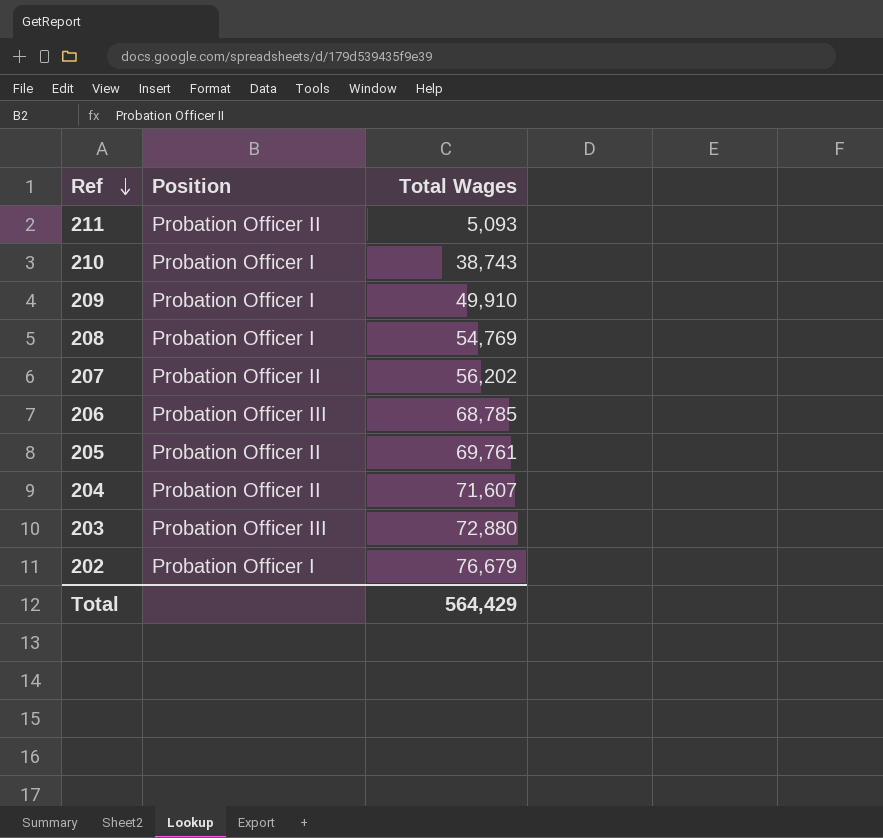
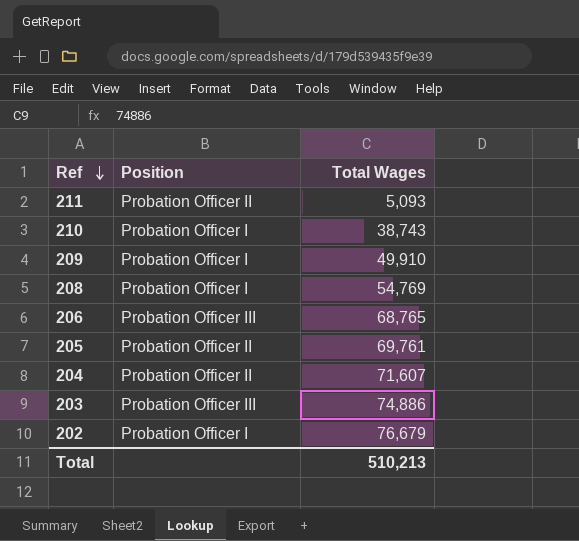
row 207: Probation Officer II | 56,202 -> none
206 | Total Wages: 68,785 -> 68,765
203 | Total Wages: 72,880 -> 74,886
Total | Total Wages: 564,429 -> 510,213

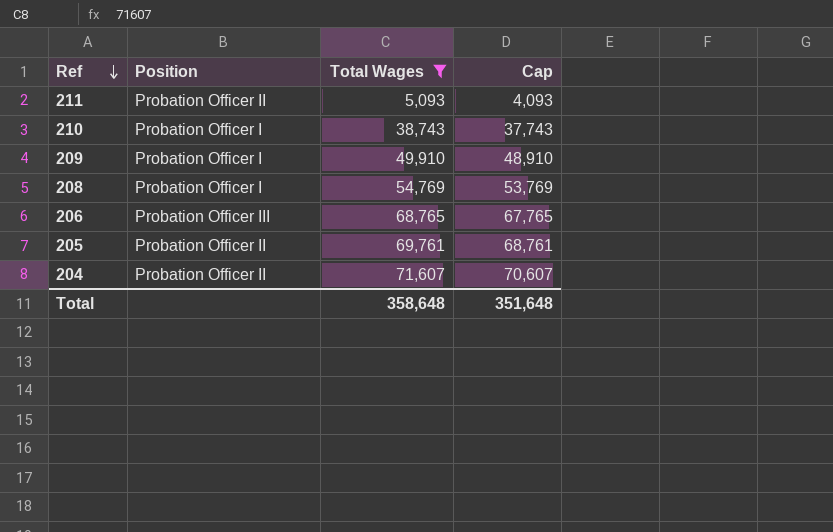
filter: none -> Total Wages <= 71,607
column Cap | formula: none -> [Total Wages] - 1000
Total | Total Wages: 510,213 -> 358,648

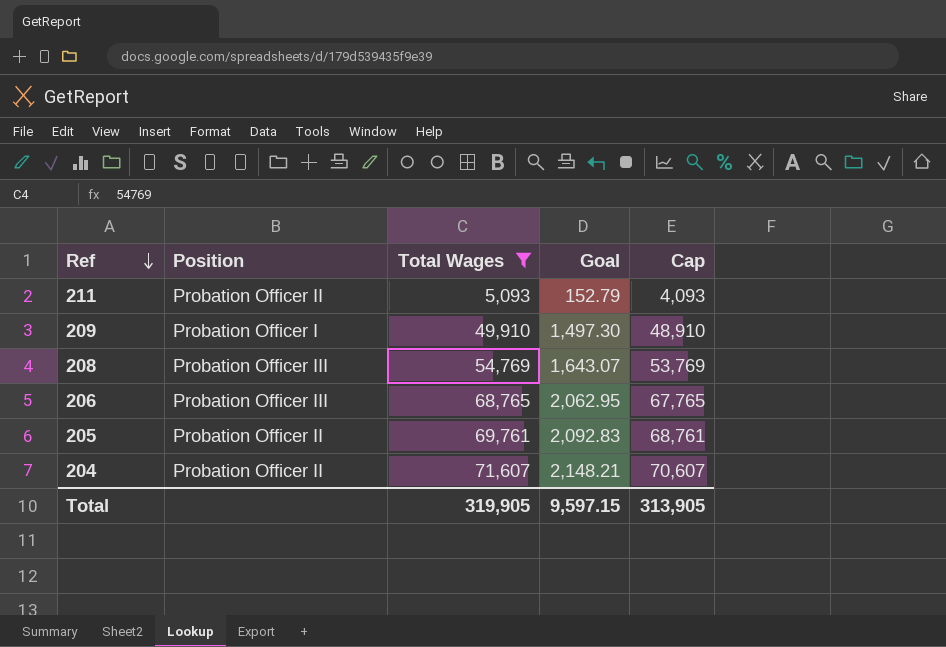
column Goal | formula: none -> [Total Wages] * 0.03
row 210: Probation Officer I | 38,743 | 37,743 -> none
208 | Position: Probation Officer I -> Probation Officer III
Total | Total Wages: 358,648 -> 319,905
Total | Cap: 351,648 -> 313,905

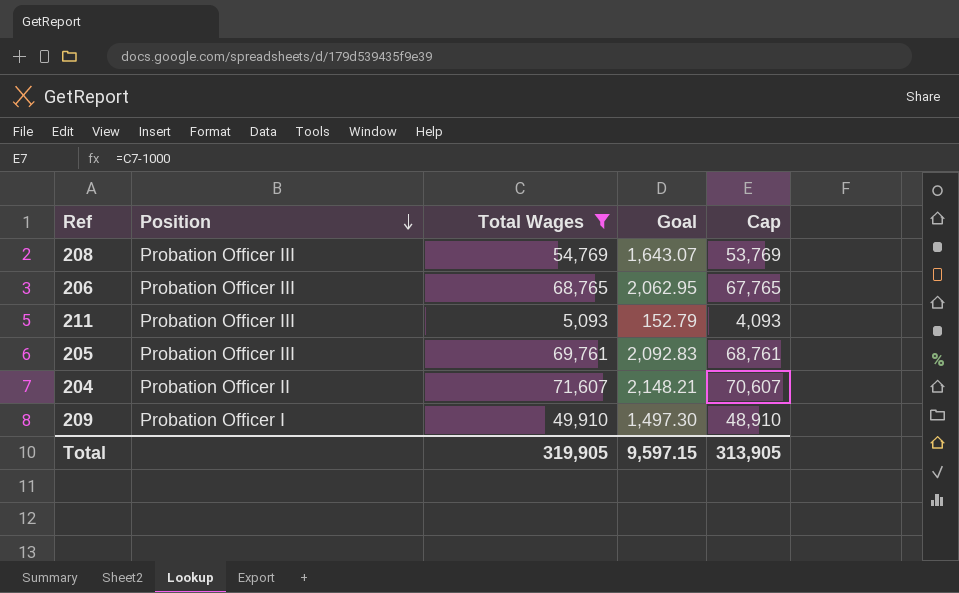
row order: Ref descending -> Position descending
211 | Position: Probation Officer II -> Probation Officer III
205 | Position: Probation Officer II -> Probation Officer III

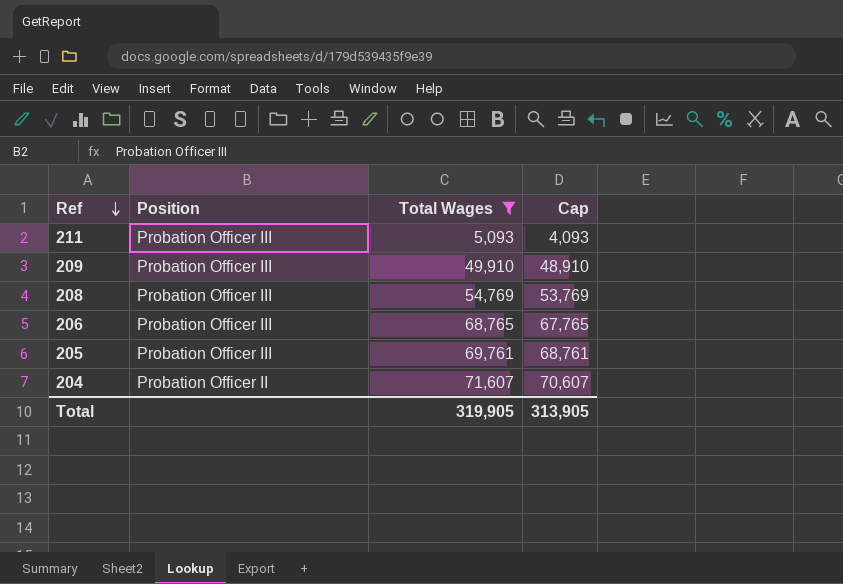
row order: Position descending -> Ref descending
column Goal | formula: [Total Wages] * 0.03 -> none
209 | Position: Probation Officer I -> Probation Officer III

